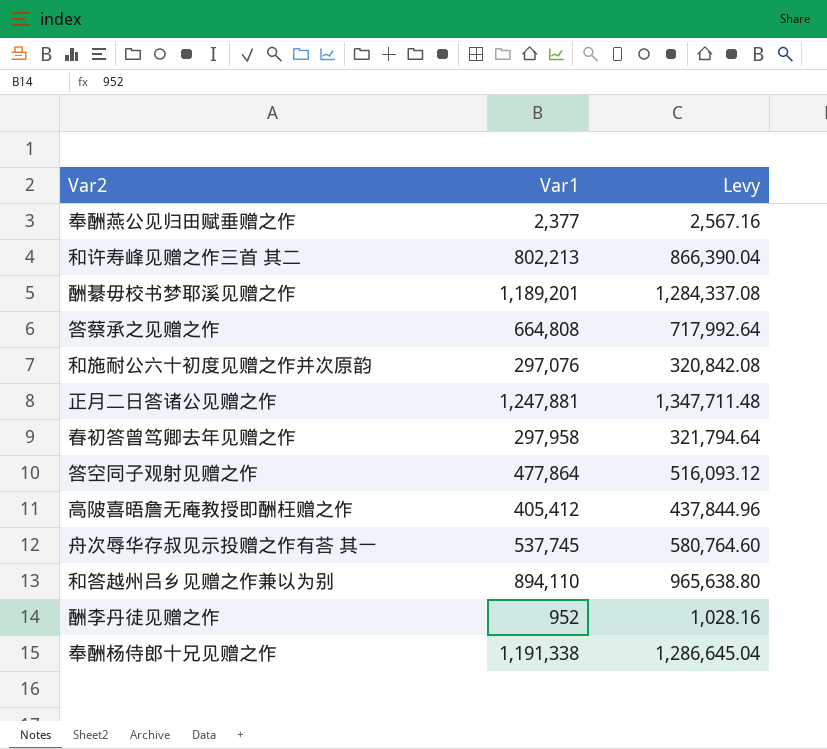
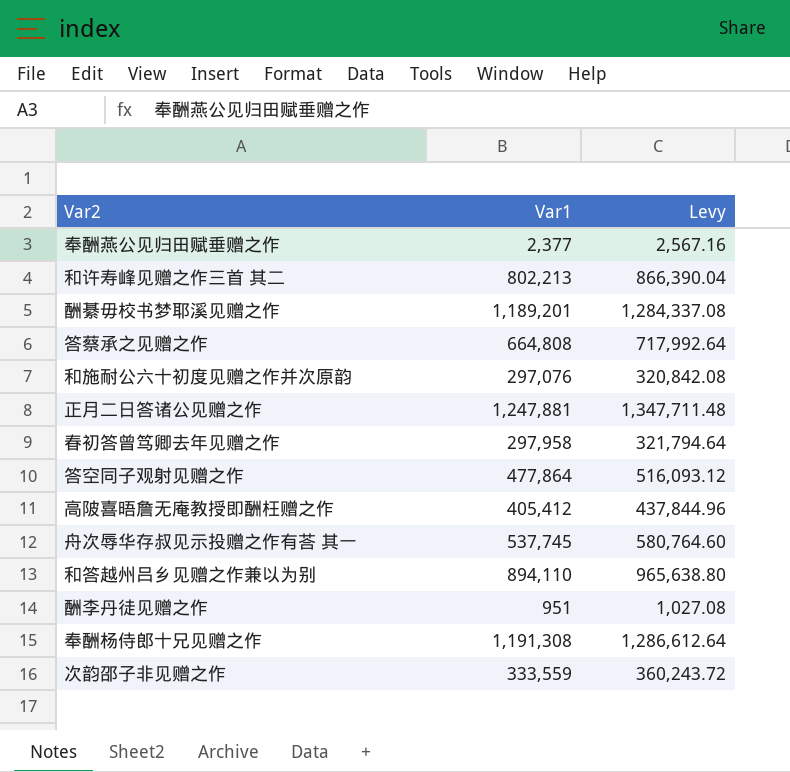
酬李丹徒见赠之作 | Var1: 952 -> 951
酬李丹徒见赠之作 | Levy: 1,028.16 -> 1,027.08
奉酬杨侍郎十兄见赠之作 | Var1: 1,191,338 -> 1,191,308
奉酬杨侍郎十兄见赠之作 | Levy: 1,286,645.04 -> 1,286,612.64
row 次韵邵子非见赠之作: none -> 333,559 | 360,243.72

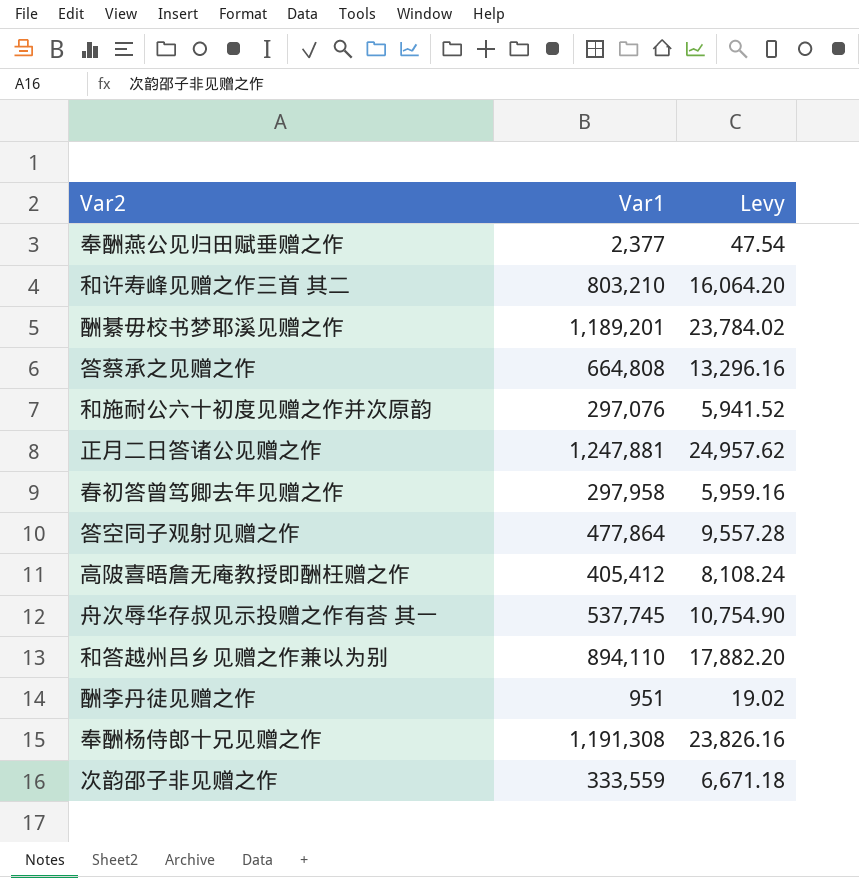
column Levy | formula: [Var1] * 1.08 -> [Var1] * 0.02
和许寿峰见赠之作三首 其二 | Var1: 802,213 -> 803,210

